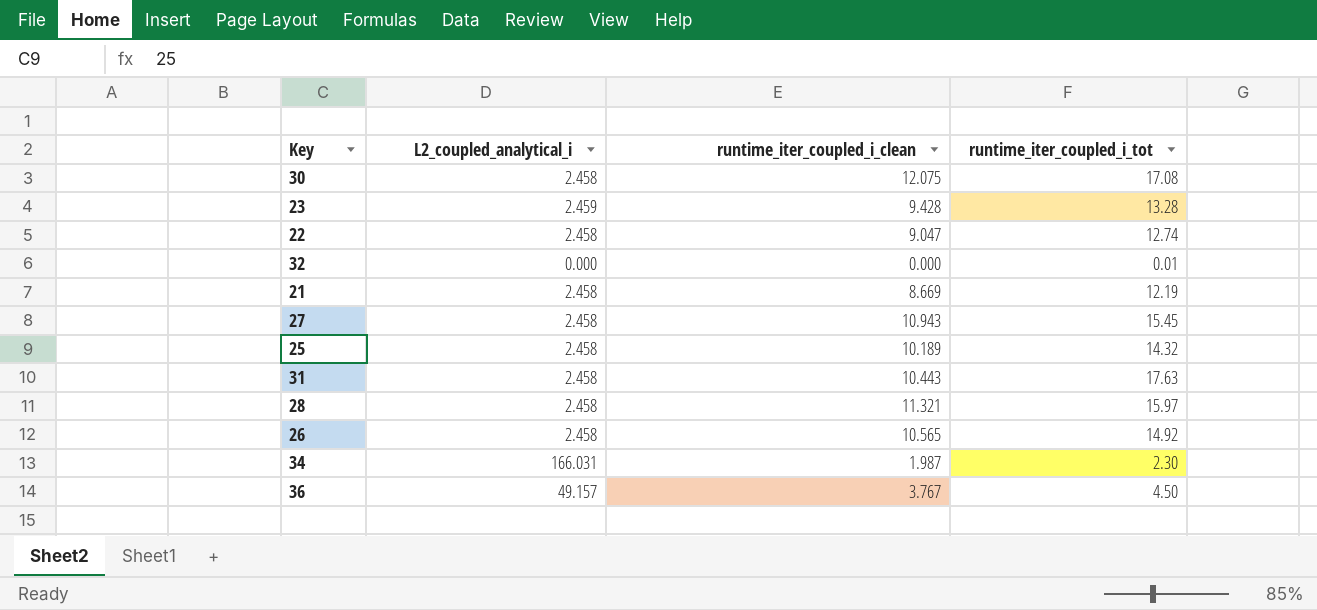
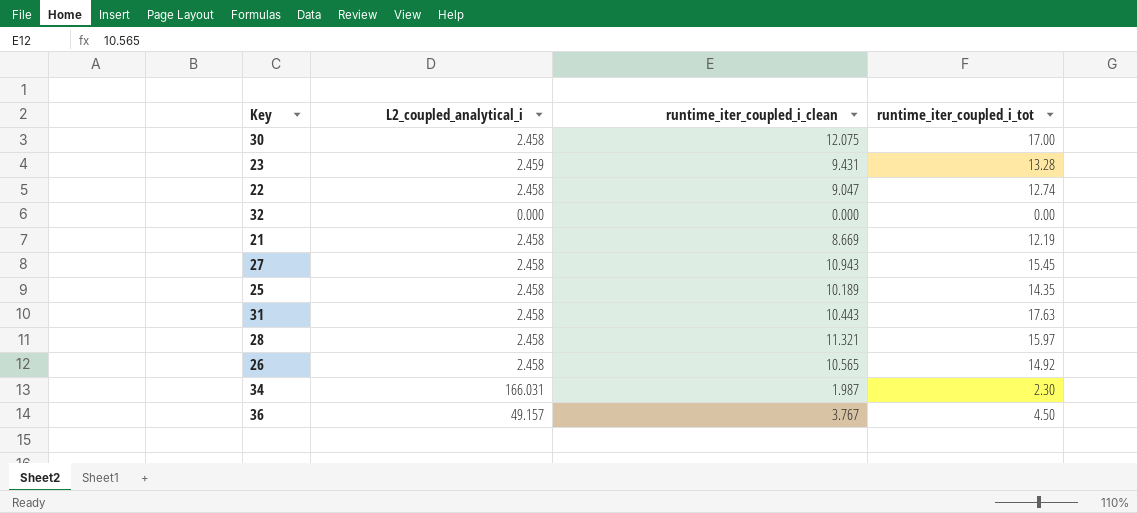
30 | runtime_iter_coupled_i_tot: 17.08 -> 17.00
23 | runtime_iter_coupled_i_clean: 9.428 -> 9.431
32 | runtime_iter_coupled_i_tot: 0.01 -> 0.00
25 | runtime_iter_coupled_i_tot: 14.32 -> 14.35

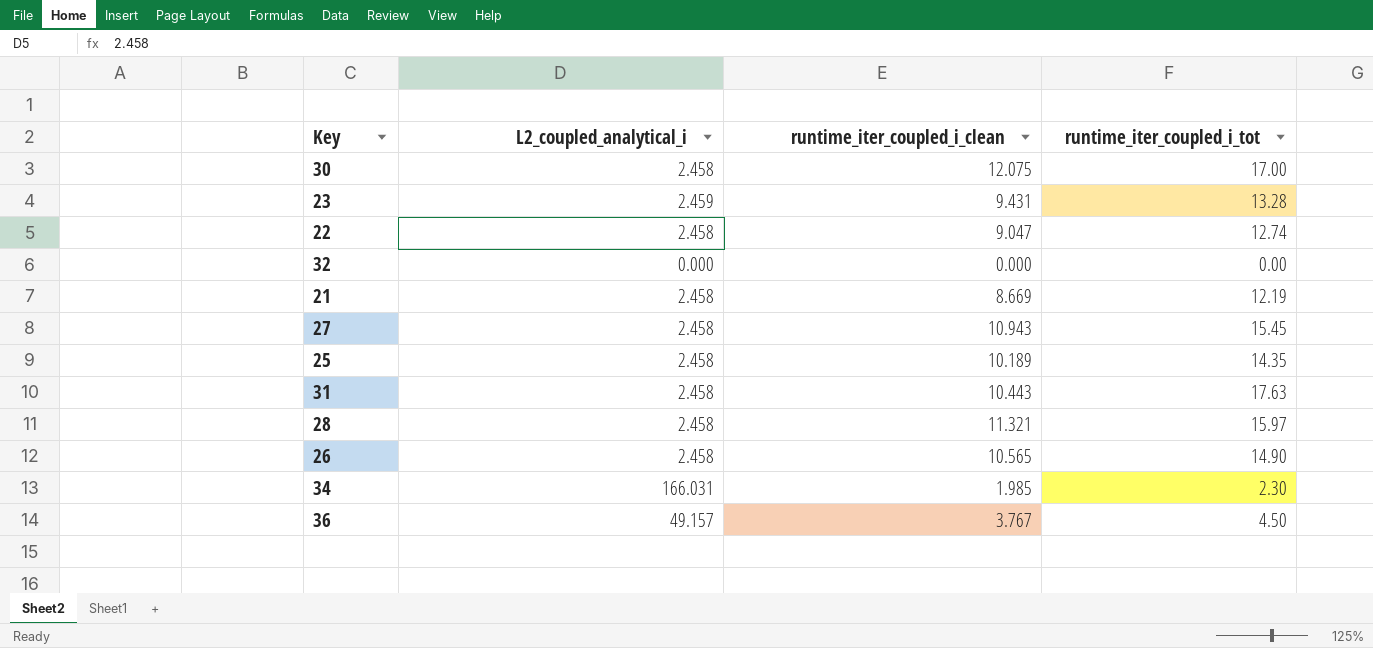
26 | runtime_iter_coupled_i_tot: 14.92 -> 14.90
34 | runtime_iter_coupled_i_clean: 1.987 -> 1.985

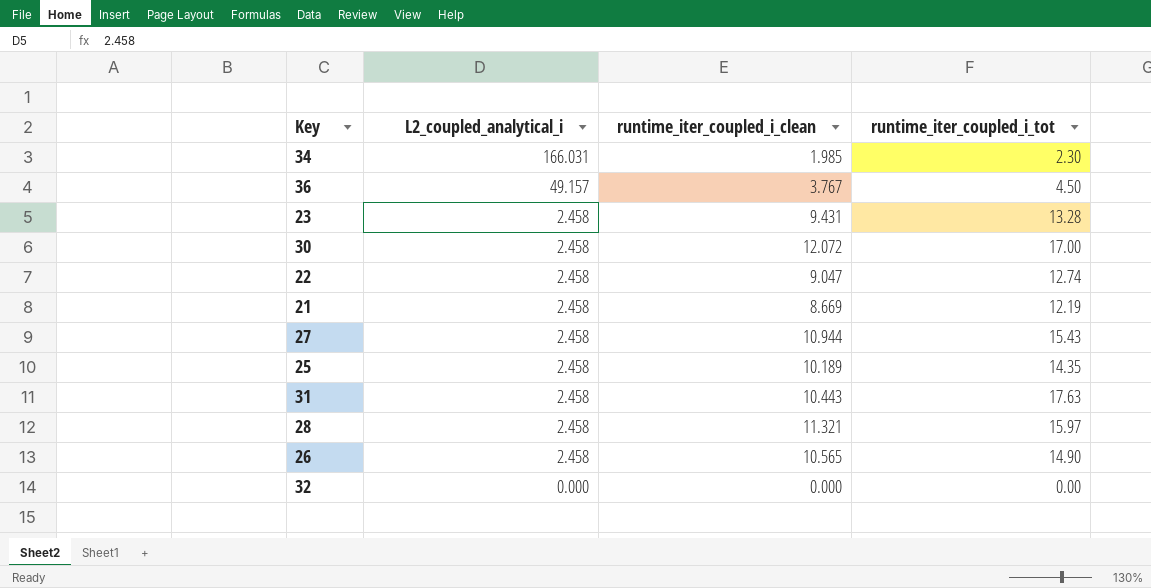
row order: none -> L2_coupled_analytical_i descending
23 | L2_coupled_analytical_i: 2.459 -> 2.458
30 | runtime_iter_coupled_i_clean: 12.075 -> 12.072
27 | runtime_iter_coupled_i_clean: 10.943 -> 10.944
27 | runtime_iter_coupled_i_tot: 15.45 -> 15.43

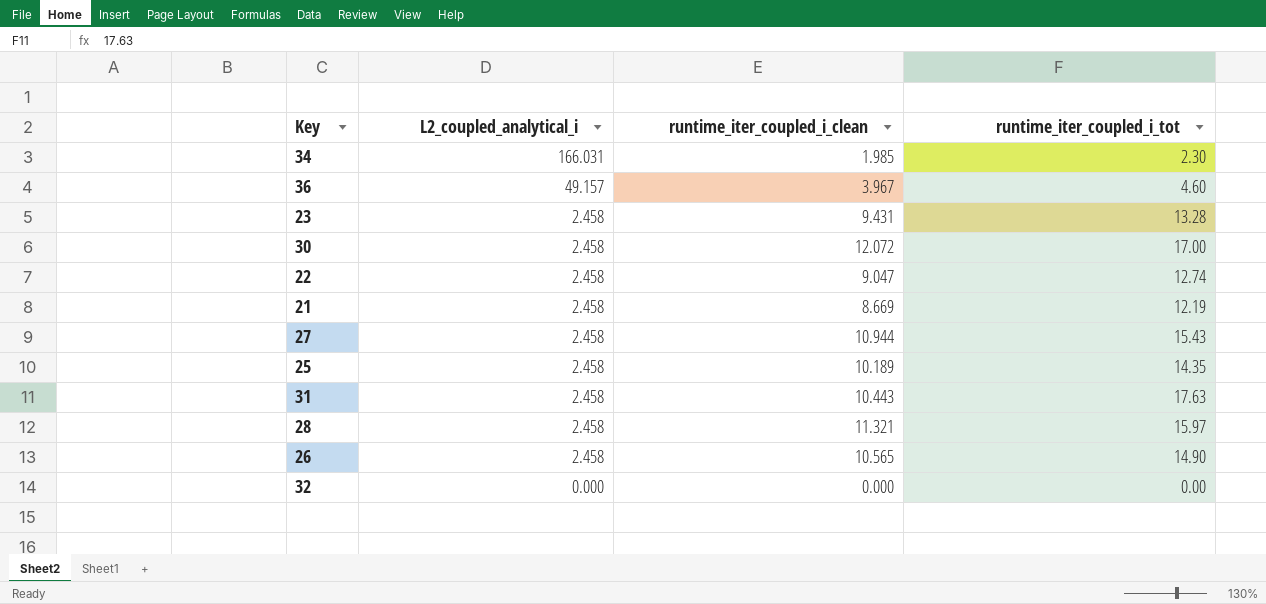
36 | runtime_iter_coupled_i_clean: 3.767 -> 3.967
36 | runtime_iter_coupled_i_tot: 4.50 -> 4.60

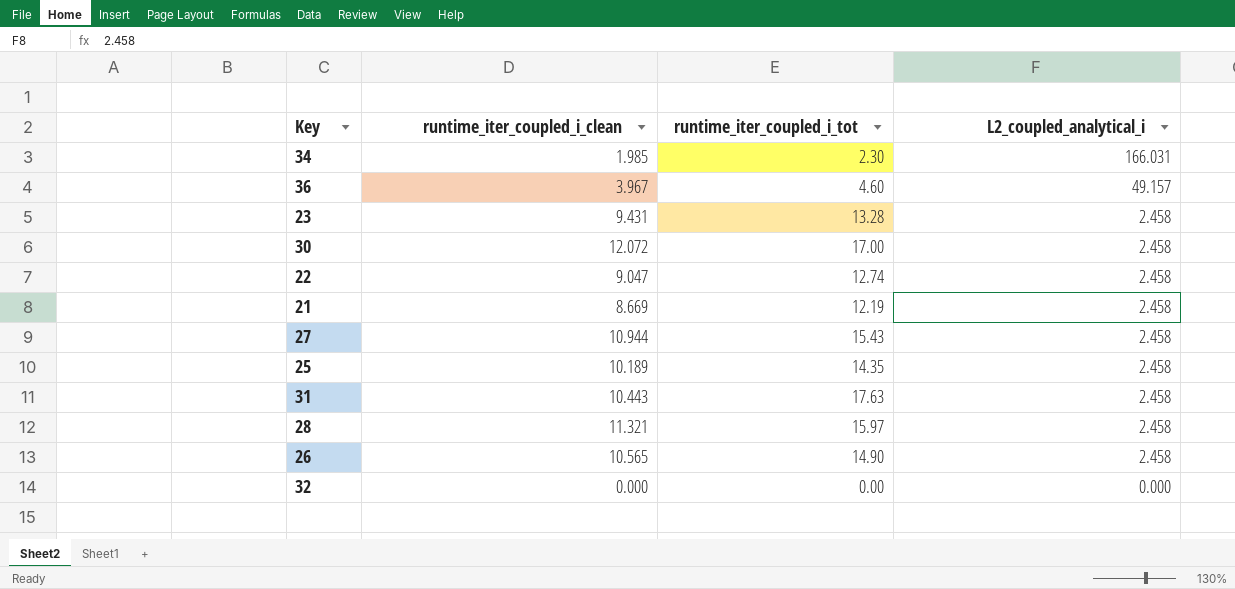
column L2_coupled_analytical_i | position: 2 -> 4

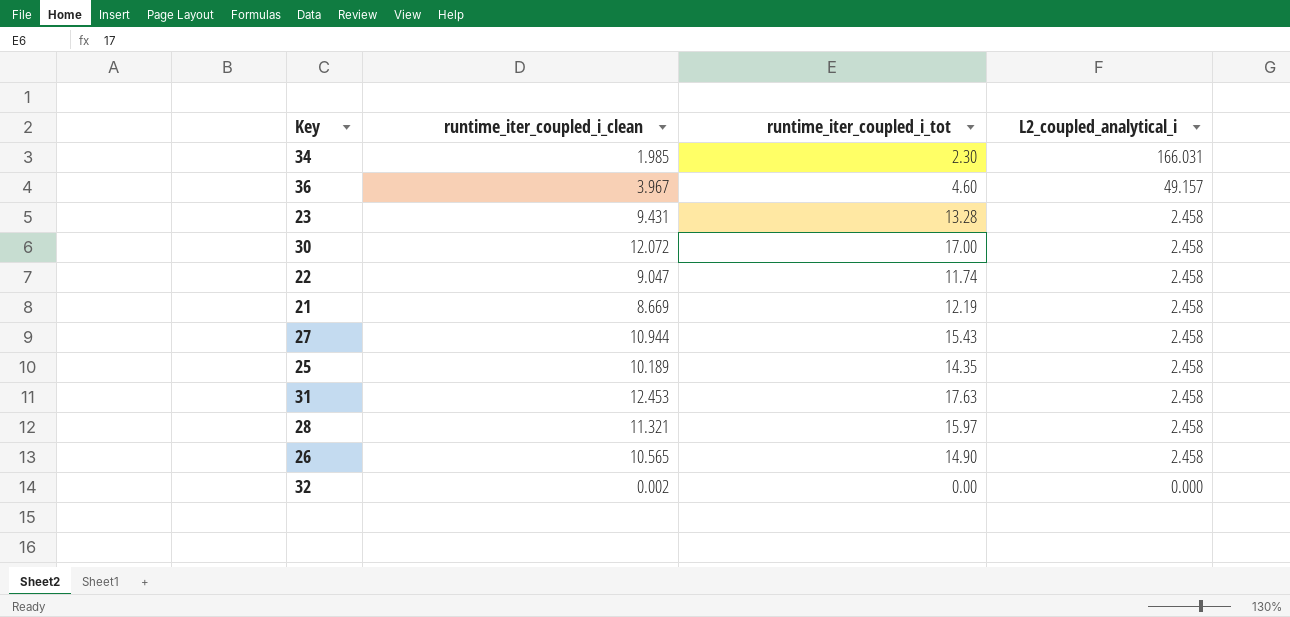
22 | runtime_iter_coupled_i_tot: 12.74 -> 11.74
31 | runtime_iter_coupled_i_clean: 10.443 -> 12.453
32 | runtime_iter_coupled_i_clean: 0.000 -> 0.002

